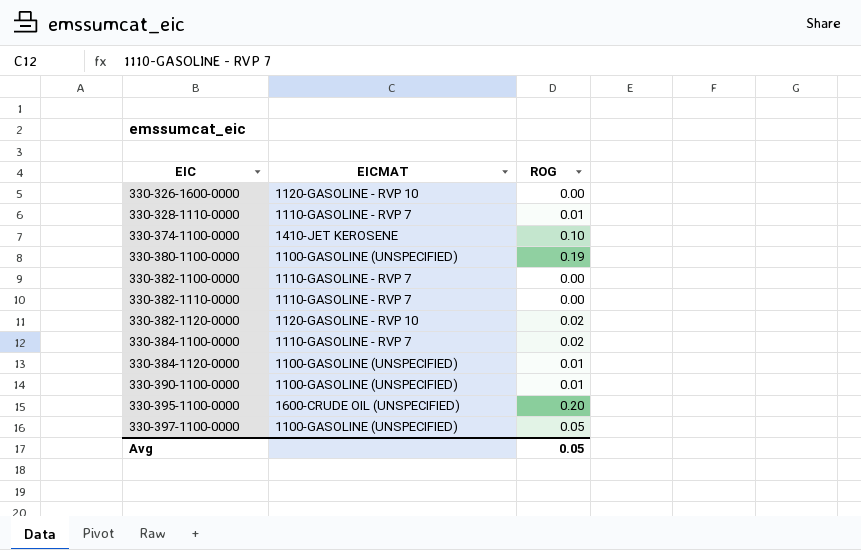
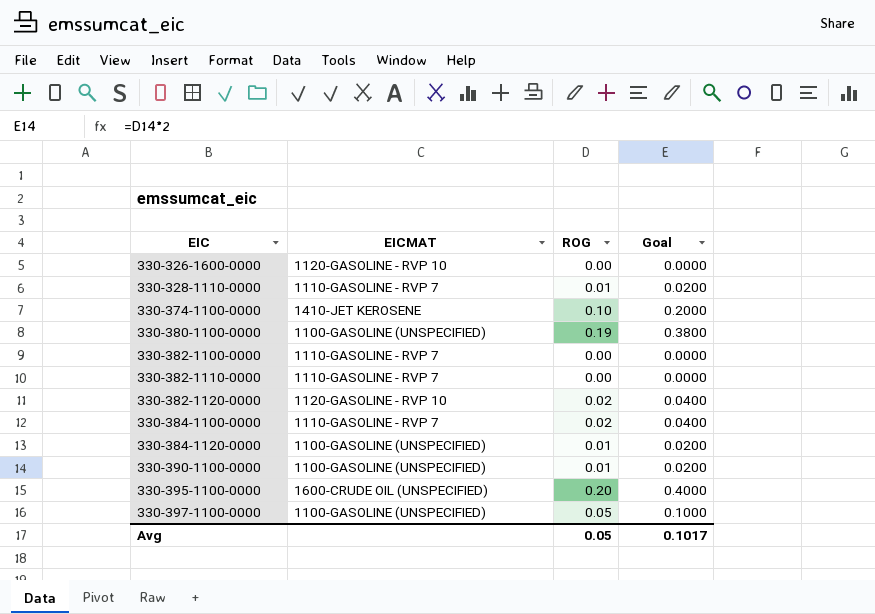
column Goal | formula: none -> [ROG] * 2

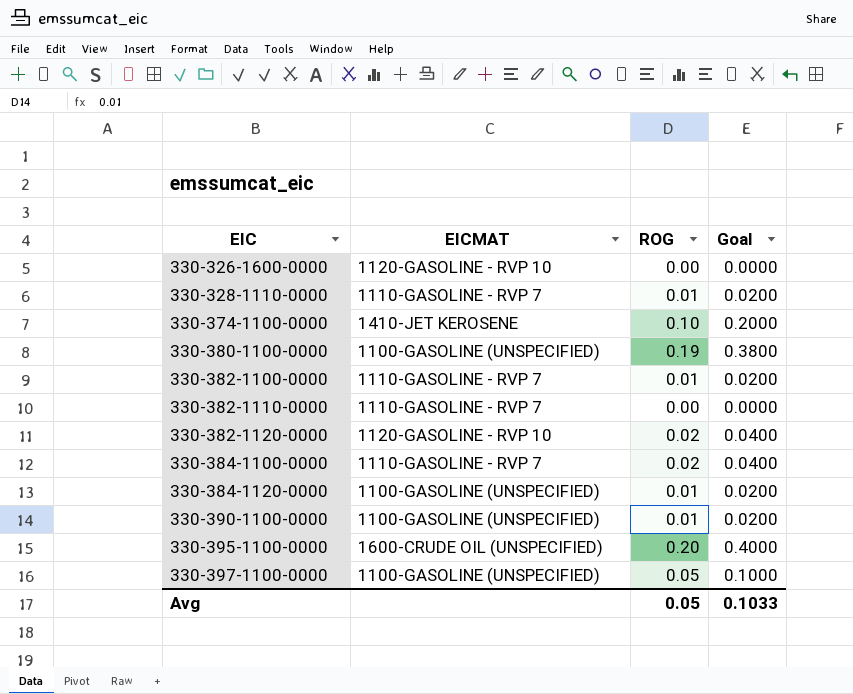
330-382-1100-0000 | ROG: 0.00 -> 0.01
330-382-1100-0000 | Goal: 0.0000 -> 0.0200
Avg | Goal: 0.1017 -> 0.1033

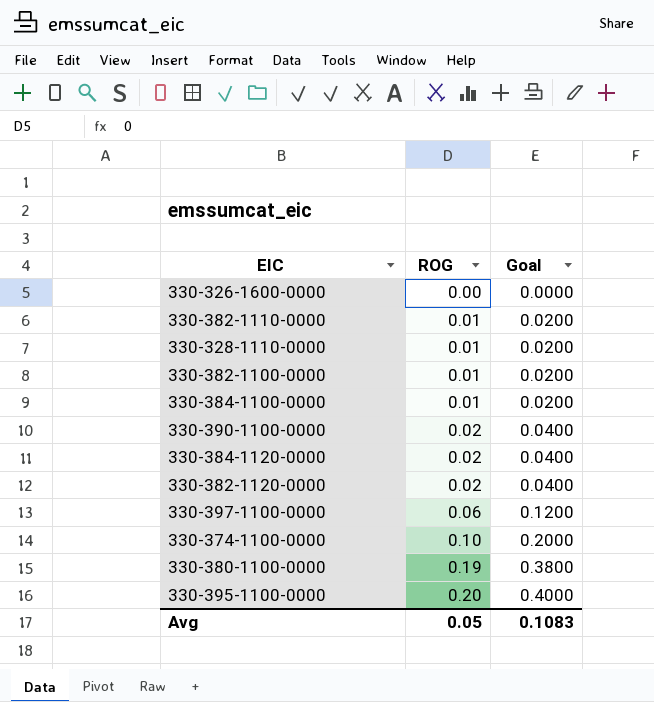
row order: EIC ascending -> ROG ascending
column EICMAT | position: 2 -> none
330-382-1110-0000 | ROG: 0.00 -> 0.01
330-382-1110-0000 | Goal: 0.0000 -> 0.0200
330-384-1100-0000 | ROG: 0.02 -> 0.01
330-384-1100-0000 | Goal: 0.0400 -> 0.0200
330-390-1100-0000 | ROG: 0.01 -> 0.02
330-390-1100-0000 | Goal: 0.0200 -> 0.0400
330-384-1120-0000 | ROG: 0.01 -> 0.02
330-384-1120-0000 | Goal: 0.0200 -> 0.0400
330-397-1100-0000 | ROG: 0.05 -> 0.06
330-397-1100-0000 | Goal: 0.1000 -> 0.1200
Avg | Goal: 0.1033 -> 0.1083

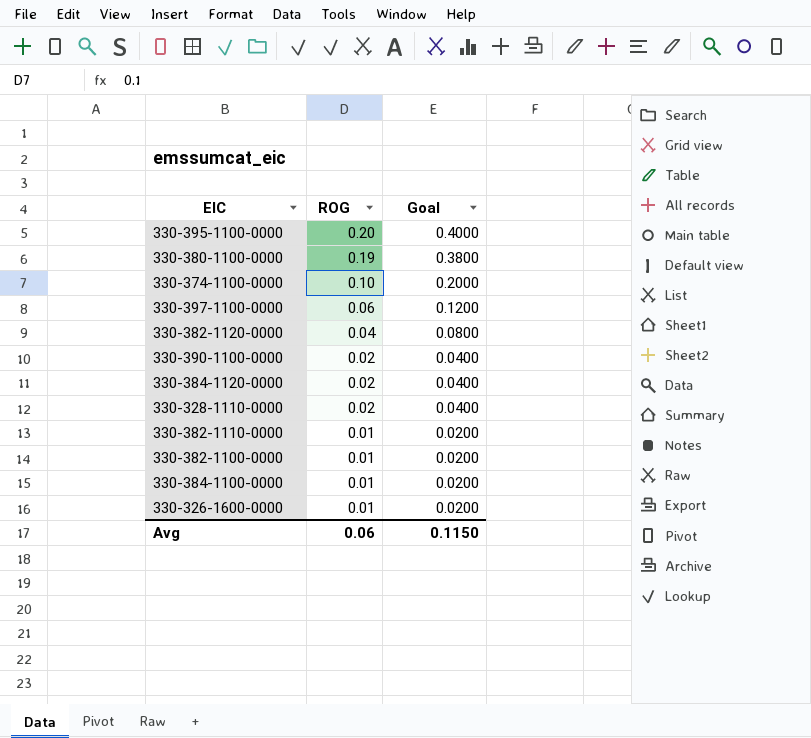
row order: ROG ascending -> ROG descending
330-382-1120-0000 | ROG: 0.02 -> 0.04
330-382-1120-0000 | Goal: 0.0400 -> 0.0800
330-328-1110-0000 | ROG: 0.01 -> 0.02
330-328-1110-0000 | Goal: 0.0200 -> 0.0400
330-326-1600-0000 | ROG: 0.00 -> 0.01
330-326-1600-0000 | Goal: 0.0000 -> 0.0200
Avg | ROG: 0.05 -> 0.06
Avg | Goal: 0.1083 -> 0.1150

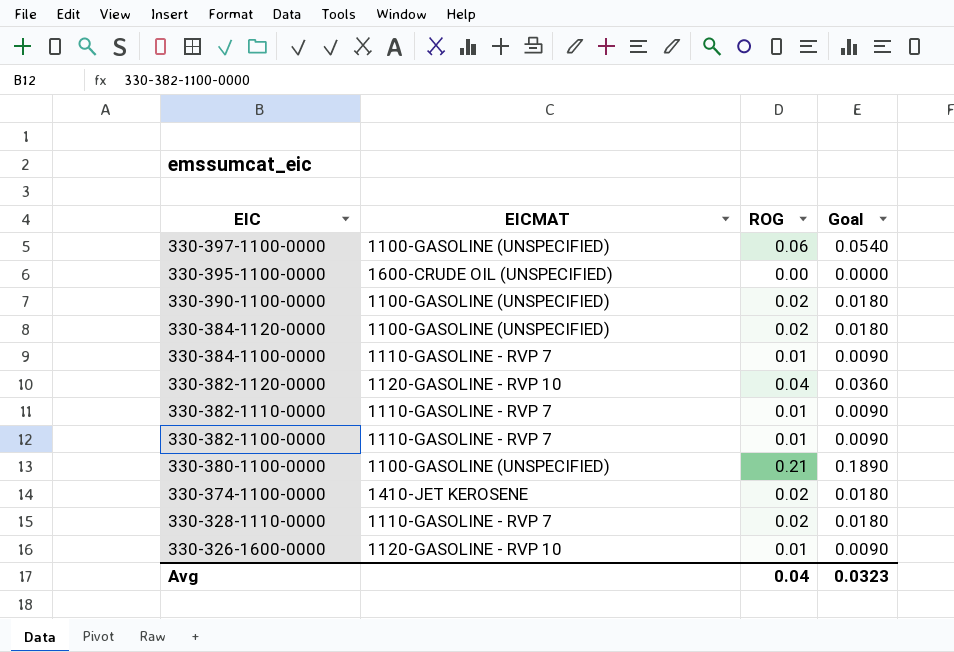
row order: ROG descending -> EIC descending
column EICMAT | position: none -> 2
column Goal | formula: [ROG] * 2 -> [ROG] * 0.9
330-395-1100-0000 | ROG: 0.20 -> 0.00
330-380-1100-0000 | ROG: 0.19 -> 0.21
330-374-1100-0000 | ROG: 0.10 -> 0.02
Avg | ROG: 0.06 -> 0.04
Avg | Goal: 0.1150 -> 0.0323

